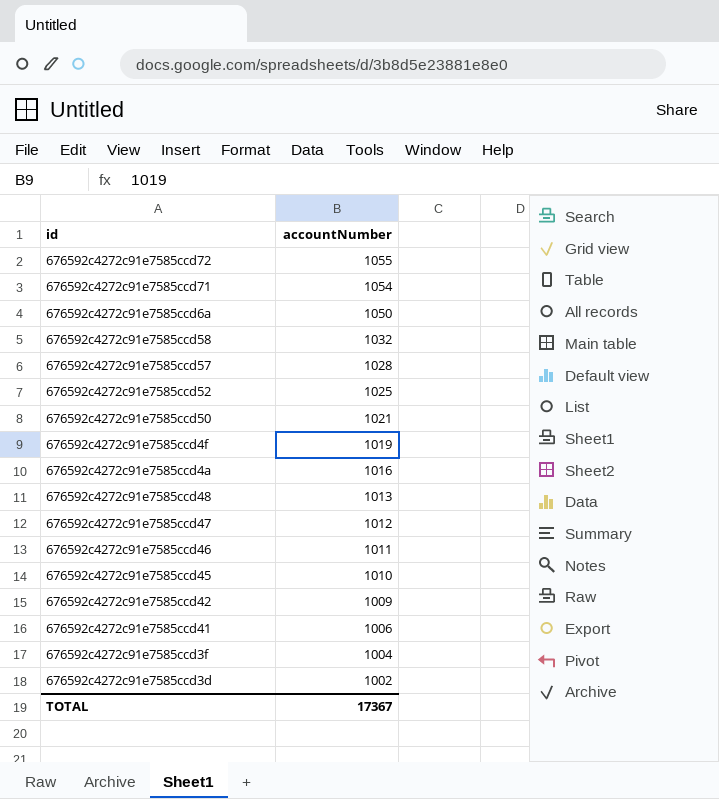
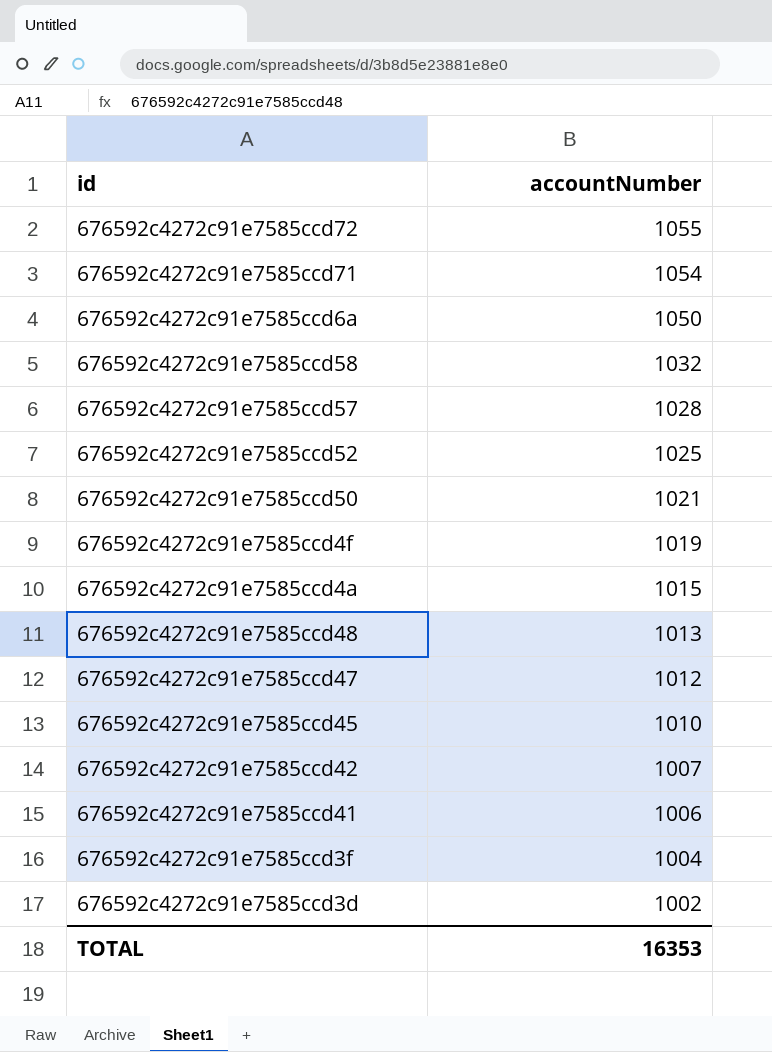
row 676592c4272c91e7585ccd46: 1011 -> none
676592c4272c91e7585ccd4a | accountNumber: 1016 -> 1015
676592c4272c91e7585ccd42 | accountNumber: 1009 -> 1007
TOTAL | accountNumber: 17367 -> 16353

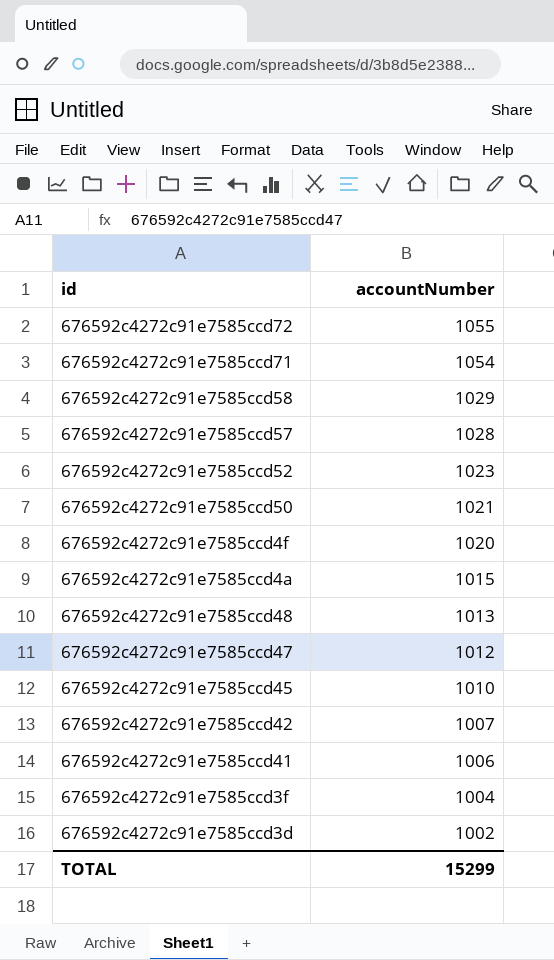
row 676592c4272c91e7585ccd6a: 1050 -> none
676592c4272c91e7585ccd58 | accountNumber: 1032 -> 1029
676592c4272c91e7585ccd52 | accountNumber: 1025 -> 1023
676592c4272c91e7585ccd4f | accountNumber: 1019 -> 1020
TOTAL | accountNumber: 16353 -> 15299

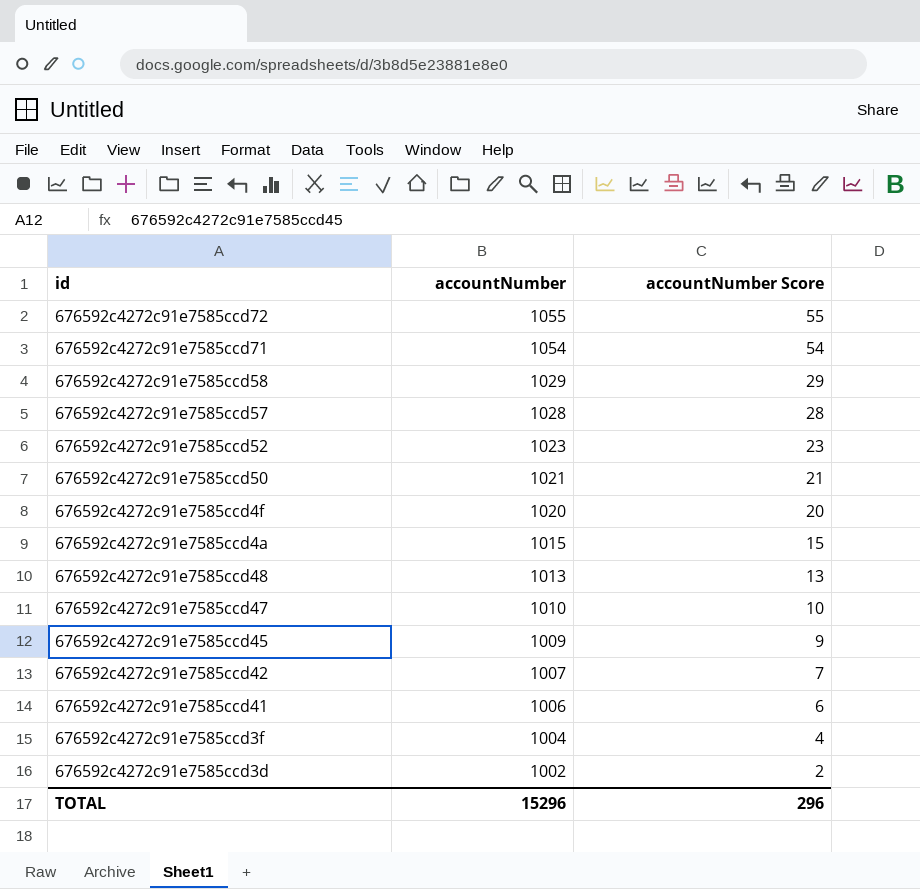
column accountNumber Score | formula: none -> [accountNumber] - 1000
676592c4272c91e7585ccd47 | accountNumber: 1012 -> 1010
676592c4272c91e7585ccd45 | accountNumber: 1010 -> 1009
TOTAL | accountNumber: 15299 -> 15296

